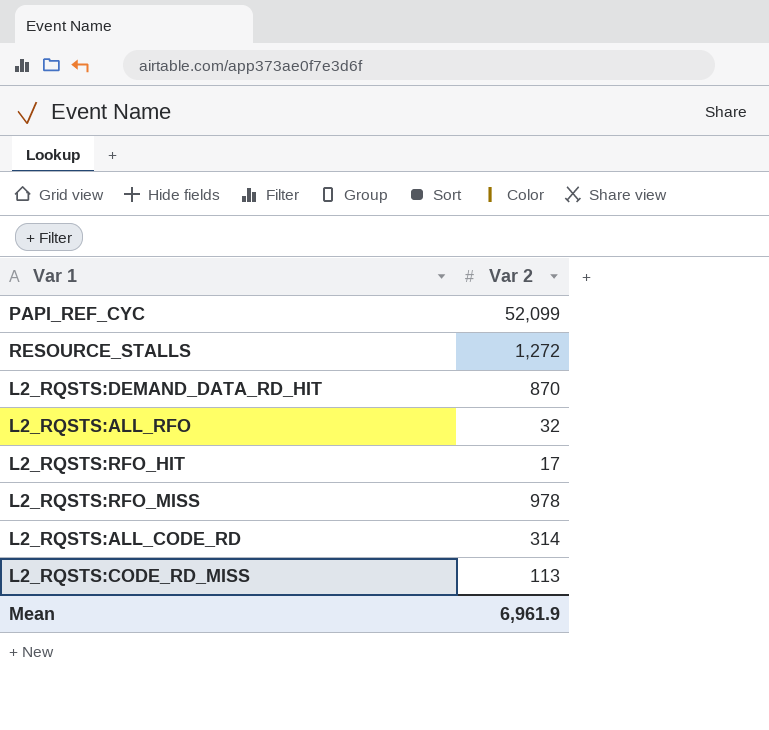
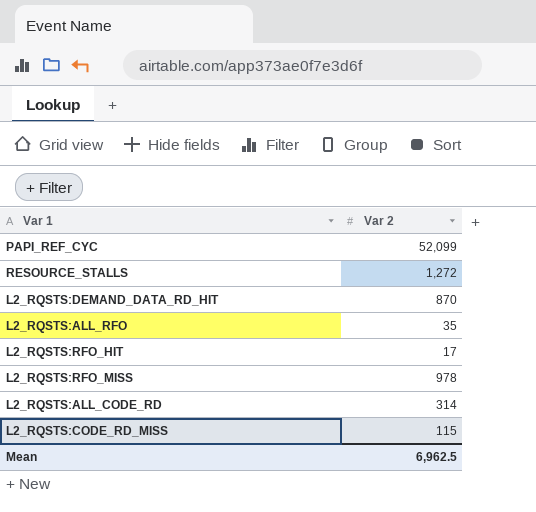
L2_RQSTS:ALL_RFO | Var 2: 32 -> 35
L2_RQSTS:CODE_RD_MISS | Var 2: 113 -> 115
Mean | Var 2: 6,961.9 -> 6,962.5

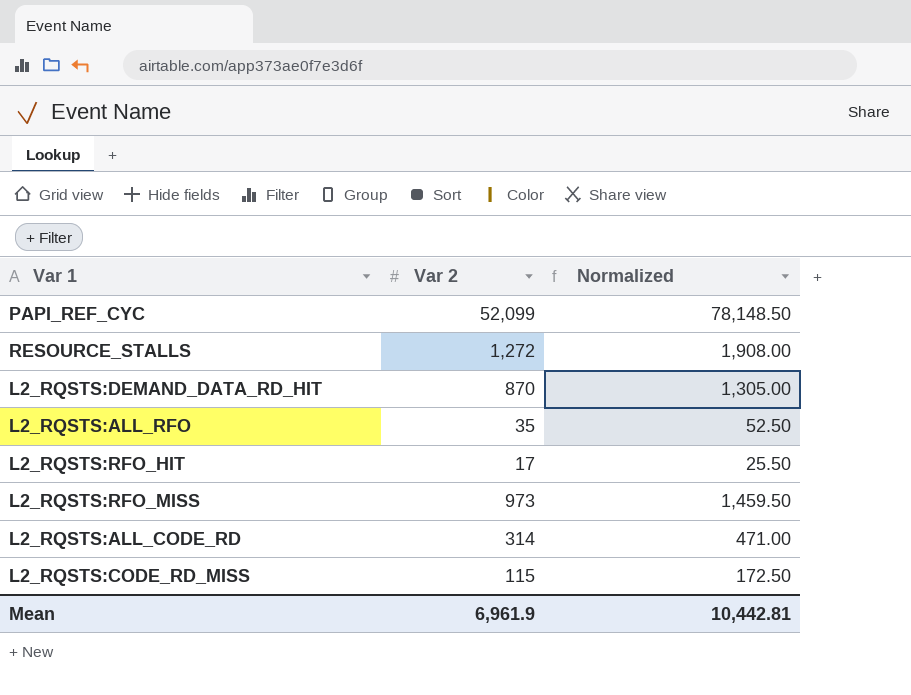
column Normalized | formula: none -> [Var 2] * 1.5
L2_RQSTS:RFO_MISS | Var 2: 978 -> 973
Mean | Var 2: 6,962.5 -> 6,961.9

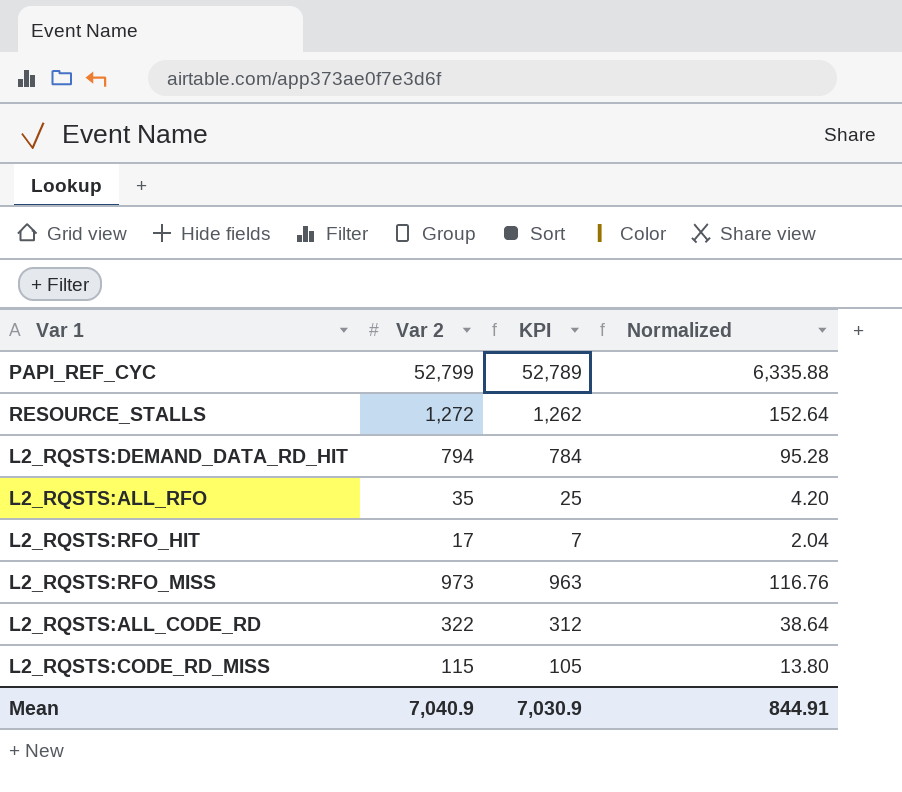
column KPI | formula: none -> [Var 2] - 10
column Normalized | formula: [Var 2] * 1.5 -> [Var 2] * 0.12
PAPI_REF_CYC | Var 2: 52,099 -> 52,799
L2_RQSTS:DEMAND_DATA_RD_HIT | Var 2: 870 -> 794
L2_RQSTS:ALL_CODE_RD | Var 2: 314 -> 322
Mean | Var 2: 6,961.9 -> 7,040.9
Mean | Normalized: 10,442.81 -> 844.91

